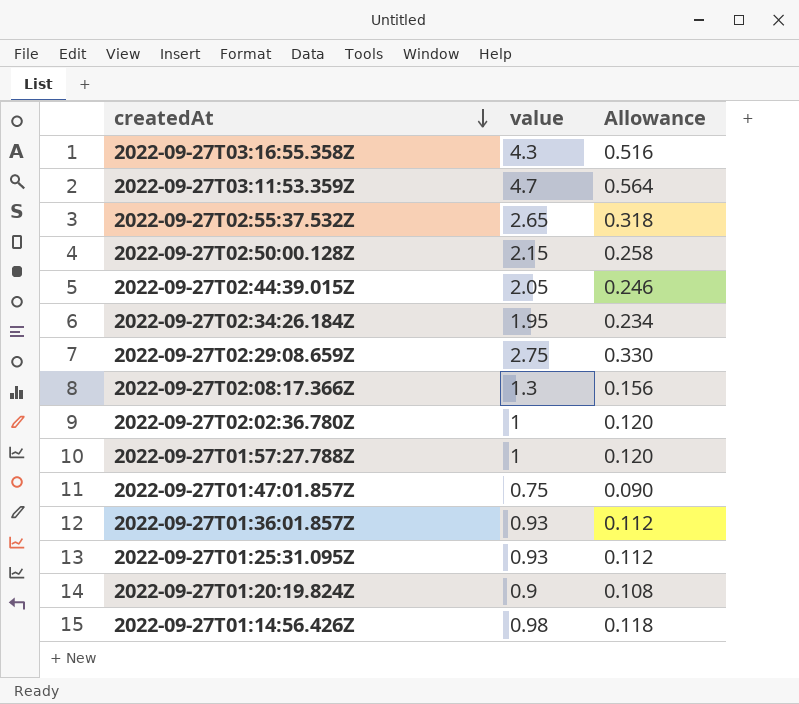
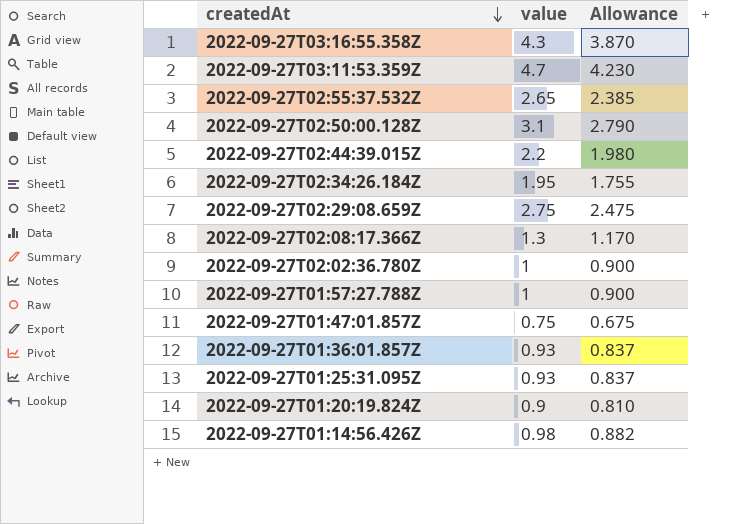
column Allowance | formula: [value] * 0.12 -> [value] * 0.9
2022-09-27T02:50:00.128Z | value: 2.15 -> 3.1
2022-09-27T02:44:39.015Z | value: 2.05 -> 2.2

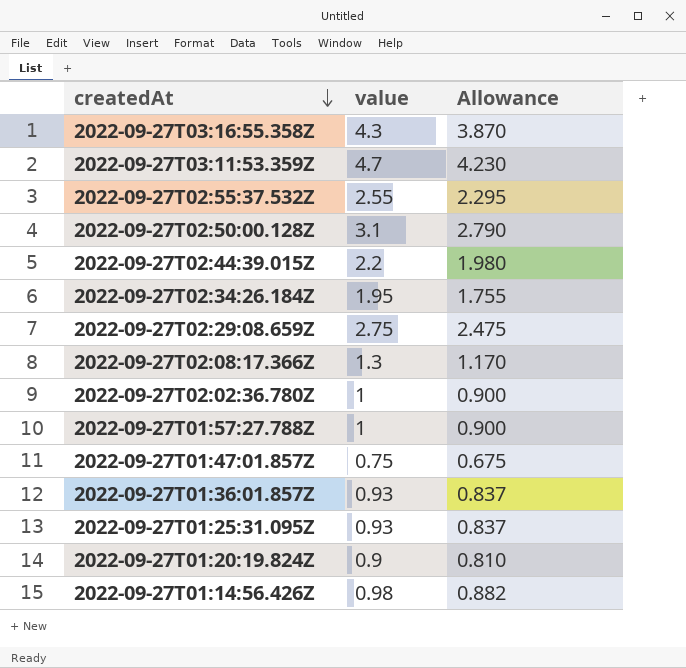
2022-09-27T02:55:37.532Z | value: 2.65 -> 2.55
2022-09-27T02:55:37.532Z | Allowance: 2.385 -> 2.295

